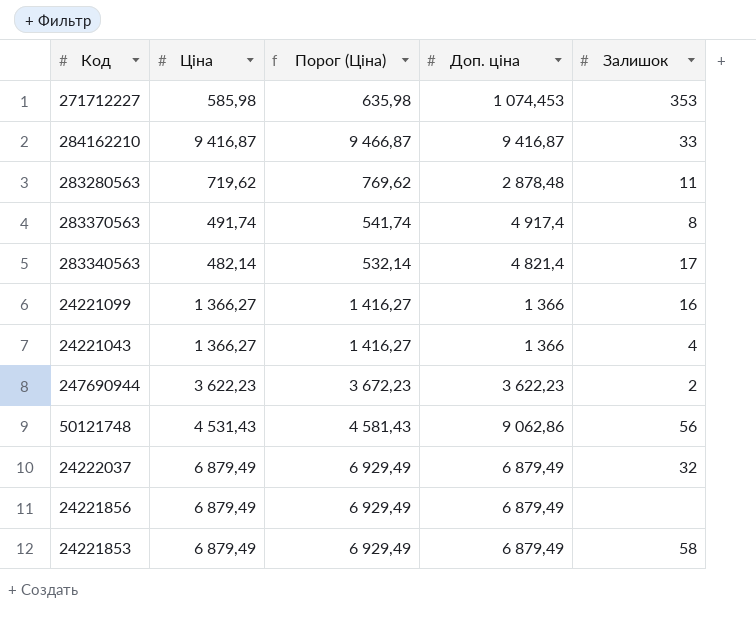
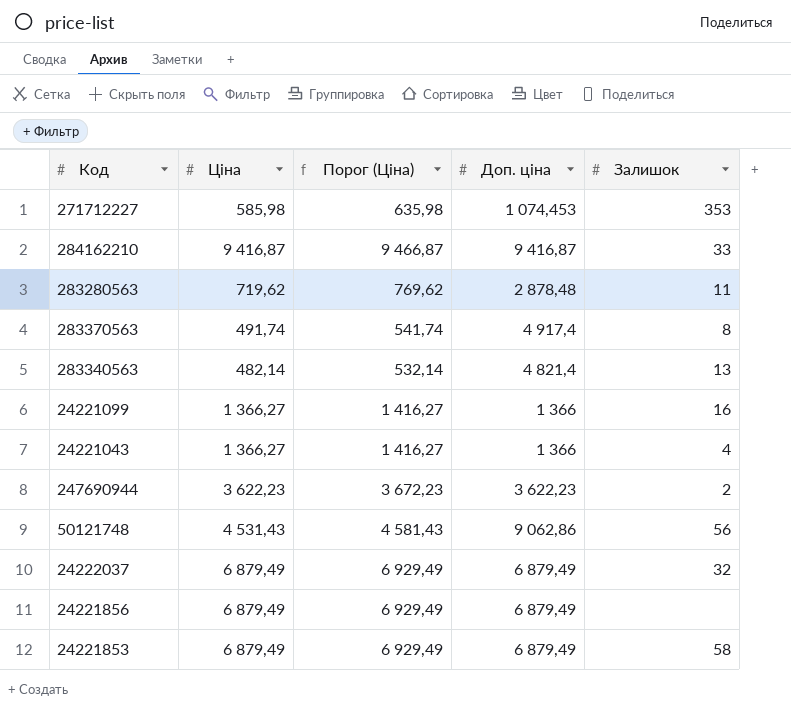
283340563 | Залишок: 17 -> 13

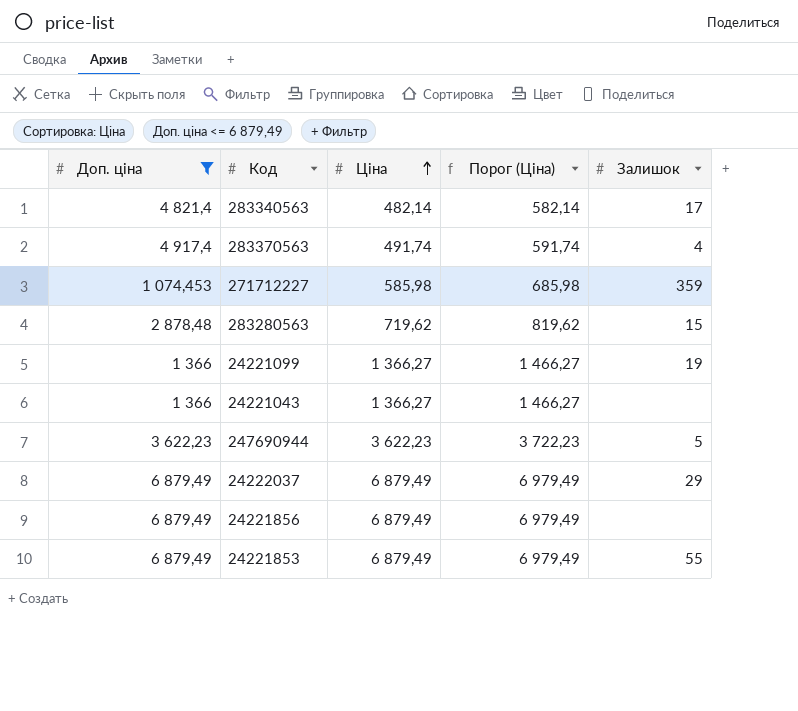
filter: none -> Доп. ціна <= 6 879,49
row order: none -> Ціна ascending
column Доп. ціна | position: 4 -> 1
column Порог (Ціна) | formula: [Ціна] + 50 -> [Ціна] + 100
283340563 | Залишок: 13 -> 17
283370563 | Залишок: 8 -> 4
271712227 | Залишок: 353 -> 359
283280563 | Залишок: 11 -> 15
24221099 | Залишок: 16 -> 19
24221043 | Залишок: 4 -> none
247690944 | Залишок: 2 -> 5
24222037 | Залишок: 32 -> 29
24221853 | Залишок: 58 -> 55

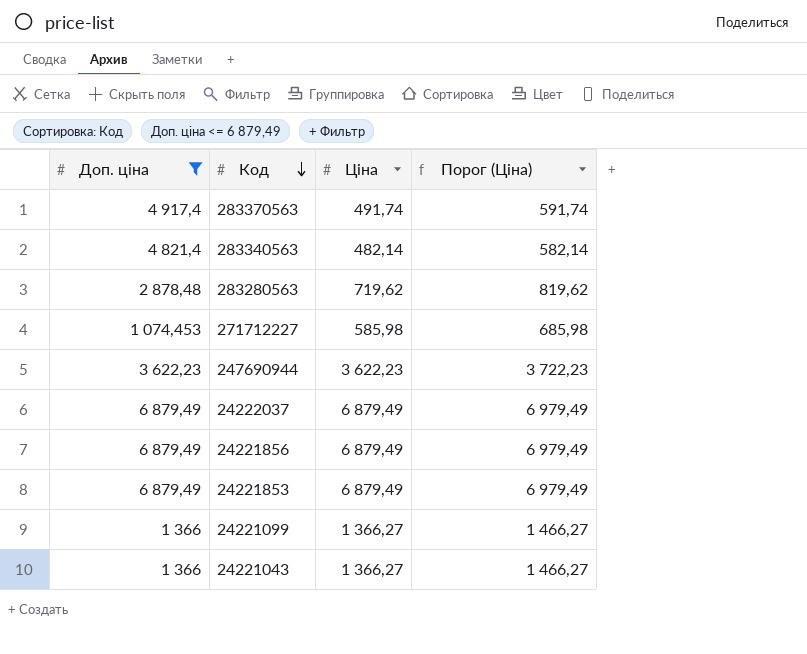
row order: Ціна ascending -> Код descending
column Залишок | position: 5 -> none

